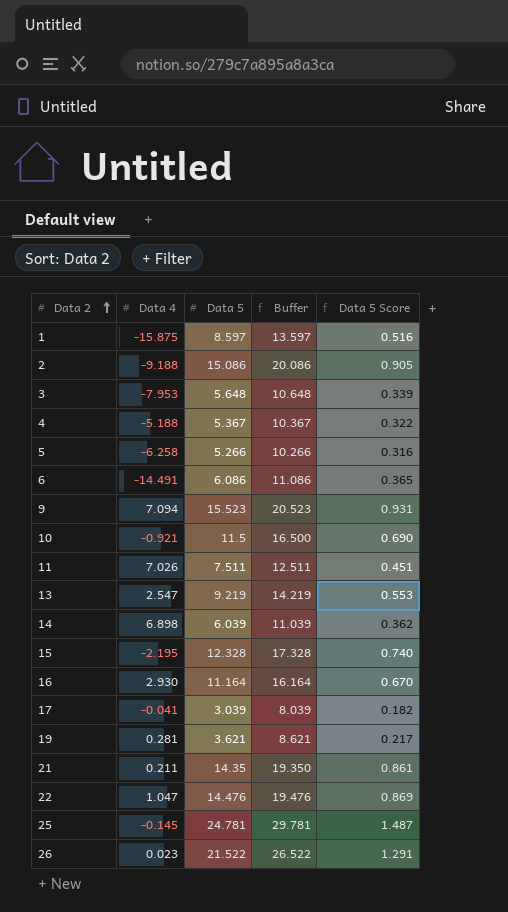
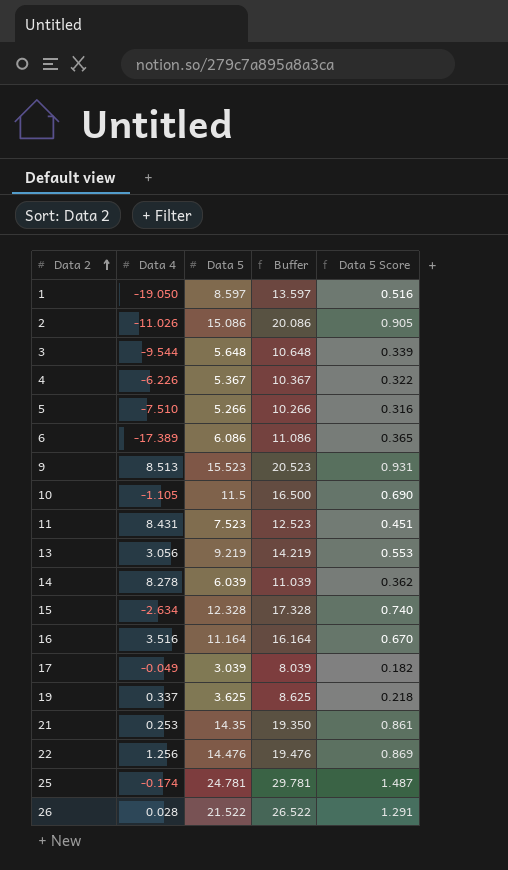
1 | Data 4: -15.875 -> -19.050
2 | Data 4: -9.188 -> -11.026
3 | Data 4: -7.953 -> -9.544
4 | Data 4: -5.188 -> -6.226
5 | Data 4: -6.258 -> -7.510
6 | Data 4: -14.491 -> -17.389
9 | Data 4: 7.094 -> 8.513
10 | Data 4: -0.921 -> -1.105
11 | Data 4: 7.026 -> 8.431
11 | Data 5: 7.511 -> 7.523
11 | Buffer: 12.511 -> 12.523
13 | Data 4: 2.547 -> 3.056
14 | Data 4: 6.898 -> 8.278
15 | Data 4: -2.195 -> -2.634
16 | Data 4: 2.930 -> 3.516
17 | Data 4: -0.041 -> -0.049
19 | Data 4: 0.281 -> 0.337
19 | Data 5: 3.621 -> 3.625
19 | Buffer: 8.621 -> 8.625
19 | Data 5 Score: 0.217 -> 0.218
21 | Data 4: 0.211 -> 0.253
22 | Data 4: 1.047 -> 1.256
25 | Data 4: -0.145 -> -0.174
26 | Data 4: 0.023 -> 0.028

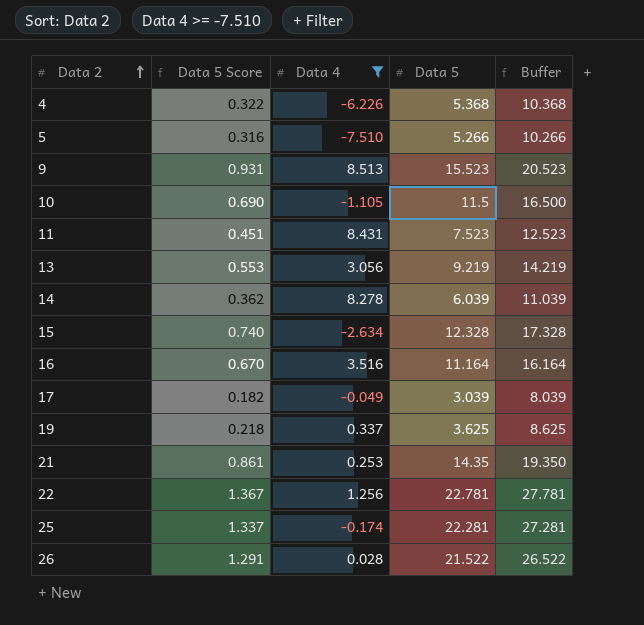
filter: none -> Data 4 >= -7.510
column Data 5 Score | position: 5 -> 2
4 | Data 5: 5.367 -> 5.368
4 | Buffer: 10.367 -> 10.368
22 | Data 5 Score: 0.869 -> 1.367
22 | Data 5: 14.476 -> 22.781
22 | Buffer: 19.476 -> 27.781
25 | Data 5 Score: 1.487 -> 1.337
25 | Data 5: 24.781 -> 22.281
25 | Buffer: 29.781 -> 27.281

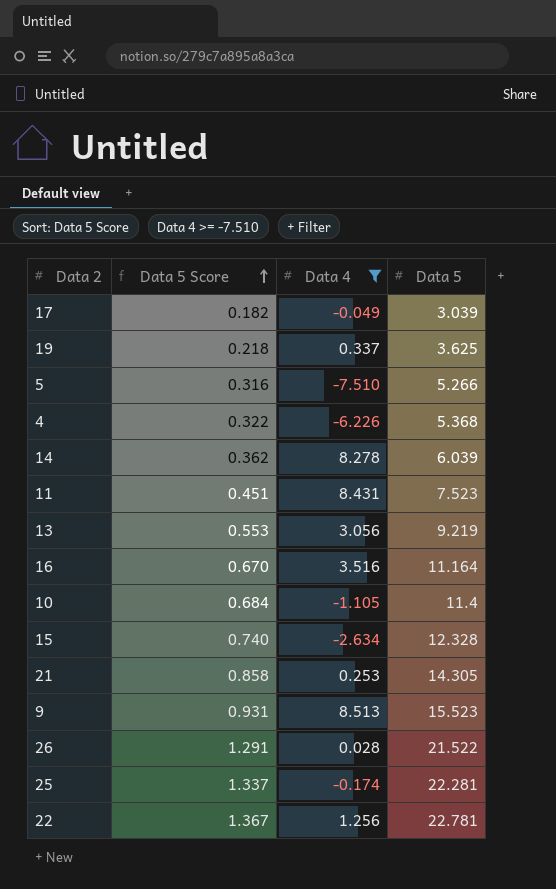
row order: Data 2 ascending -> Data 5 Score ascending
column Buffer | formula: [Data 5] + 5 -> none
10 | Data 5 Score: 0.690 -> 0.684
10 | Data 5: 11.5 -> 11.4
21 | Data 5 Score: 0.861 -> 0.858
21 | Data 5: 14.35 -> 14.305

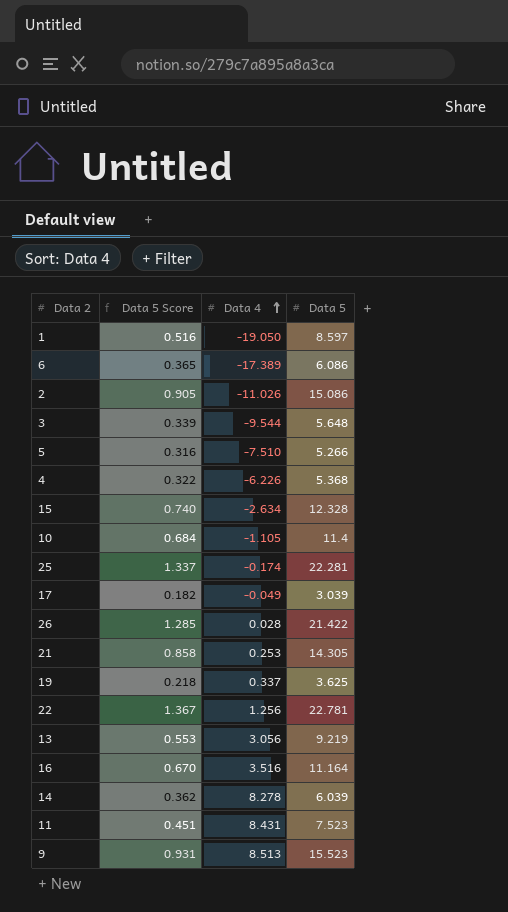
filter: Data 4 >= -7.510 -> none
row order: Data 5 Score ascending -> Data 4 ascending
26 | Data 5 Score: 1.291 -> 1.285
26 | Data 5: 21.522 -> 21.422

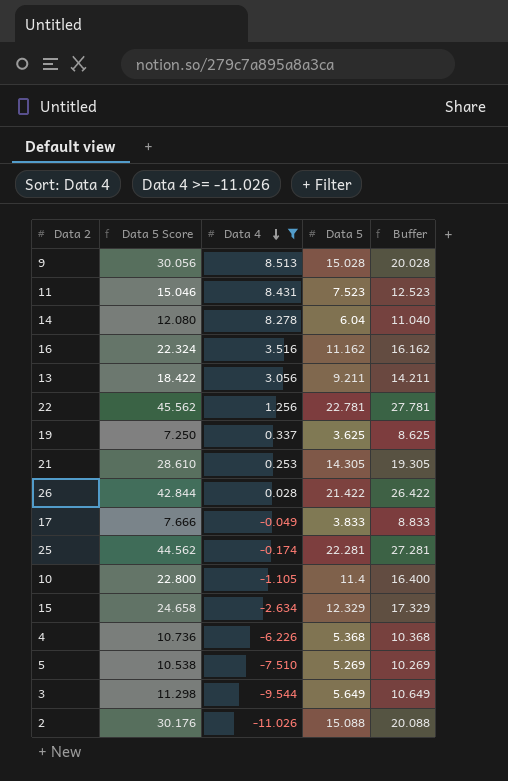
filter: none -> Data 4 >= -11.026
row order: Data 4 ascending -> Data 4 descending
column Data 5 Score | formula: [Data 5] * 0.06 -> [Data 5] * 2
column Buffer | formula: none -> [Data 5] + 5
9 | Data 5: 15.523 -> 15.028
14 | Data 5: 6.039 -> 6.04
16 | Data 5: 11.164 -> 11.162
13 | Data 5: 9.219 -> 9.211
17 | Data 5: 3.039 -> 3.833
15 | Data 5: 12.328 -> 12.329
5 | Data 5: 5.266 -> 5.269
3 | Data 5: 5.648 -> 5.649
2 | Data 5: 15.086 -> 15.088

